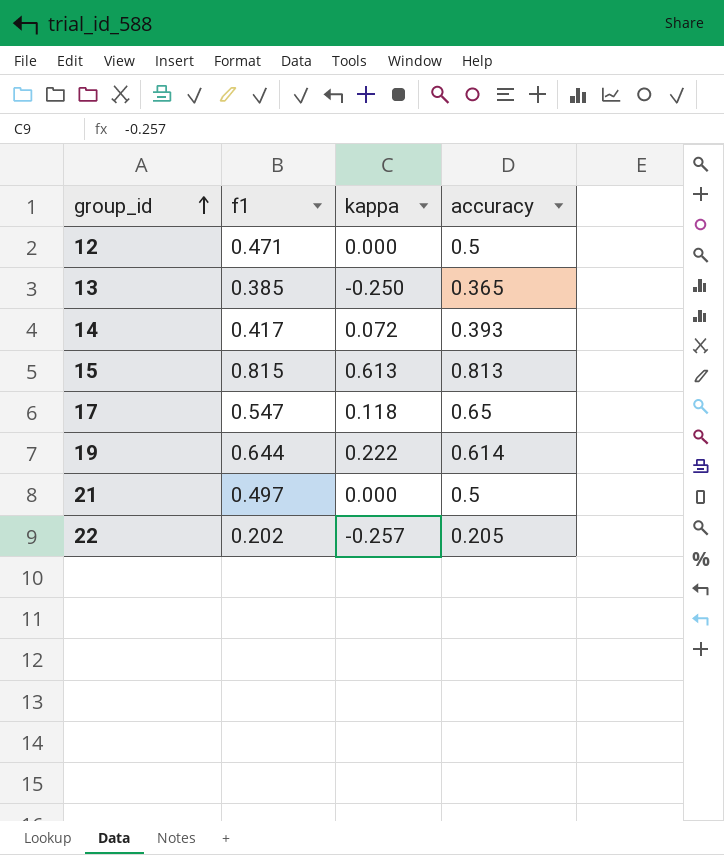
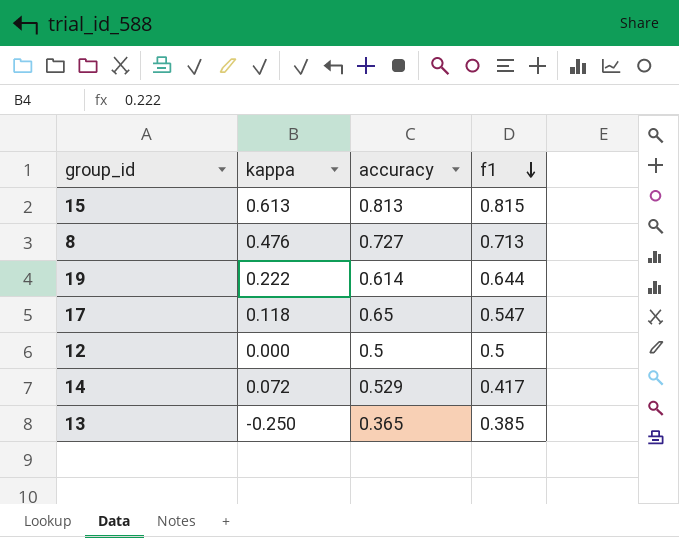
row order: group_id ascending -> f1 descending
column f1 | position: 2 -> 4
row 21: 0.497 | 0.000 | 0.5 -> none
row 22: 0.202 | -0.257 | 0.205 -> none
row 8: none -> 0.476 | 0.727 | 0.713
12 | f1: 0.471 -> 0.5
14 | accuracy: 0.393 -> 0.529

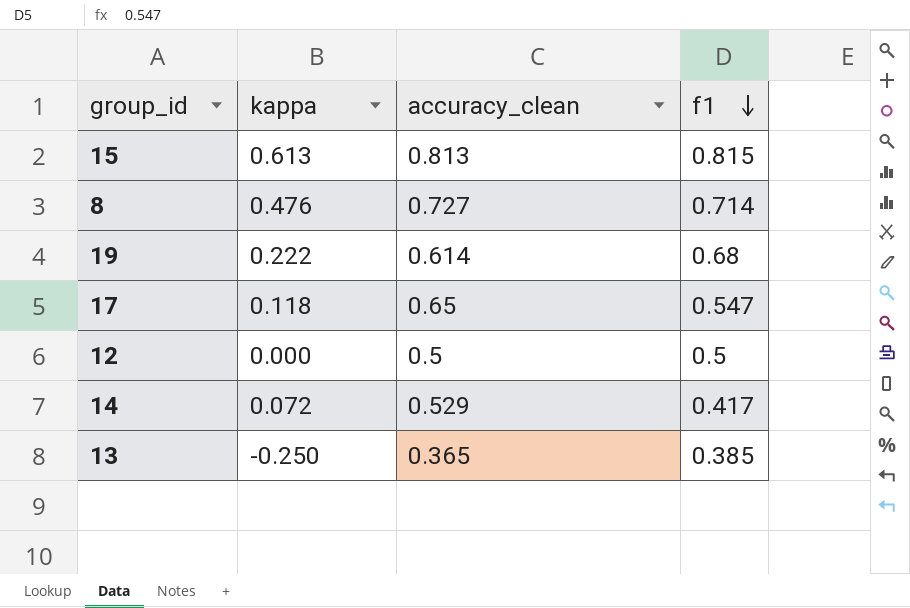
column name: accuracy -> accuracy_clean
8 | f1: 0.713 -> 0.714
19 | f1: 0.644 -> 0.68

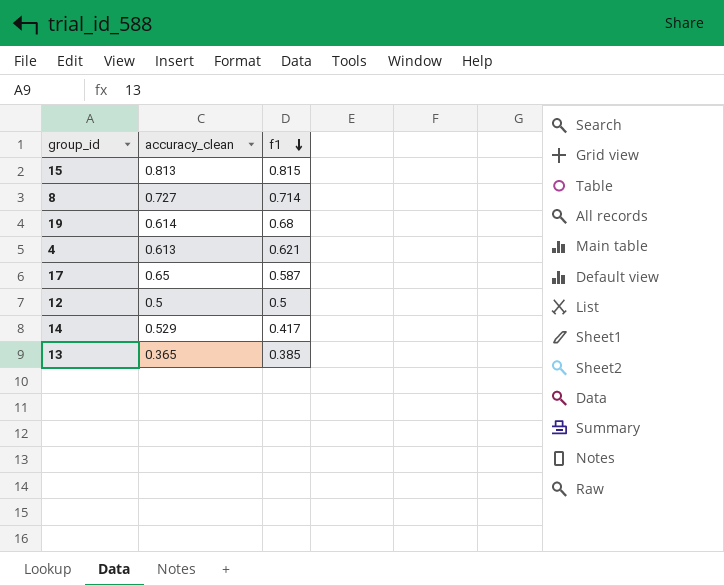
column kappa | position: 2 -> none
row 4: none -> 0.613 | 0.621
17 | f1: 0.547 -> 0.587

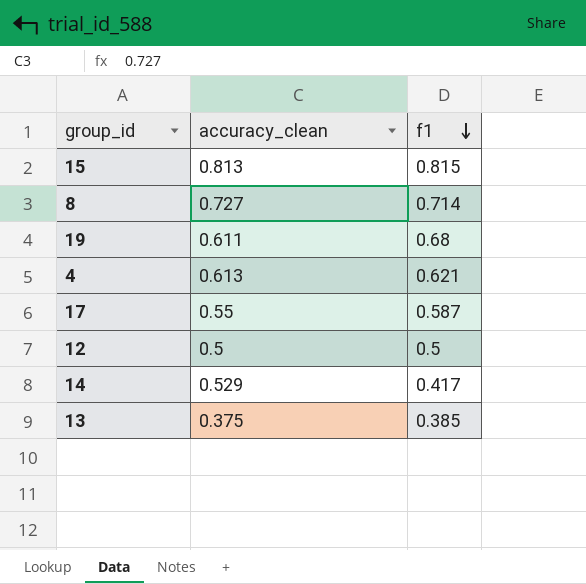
19 | accuracy_clean: 0.614 -> 0.611
17 | accuracy_clean: 0.65 -> 0.55
13 | accuracy_clean: 0.365 -> 0.375

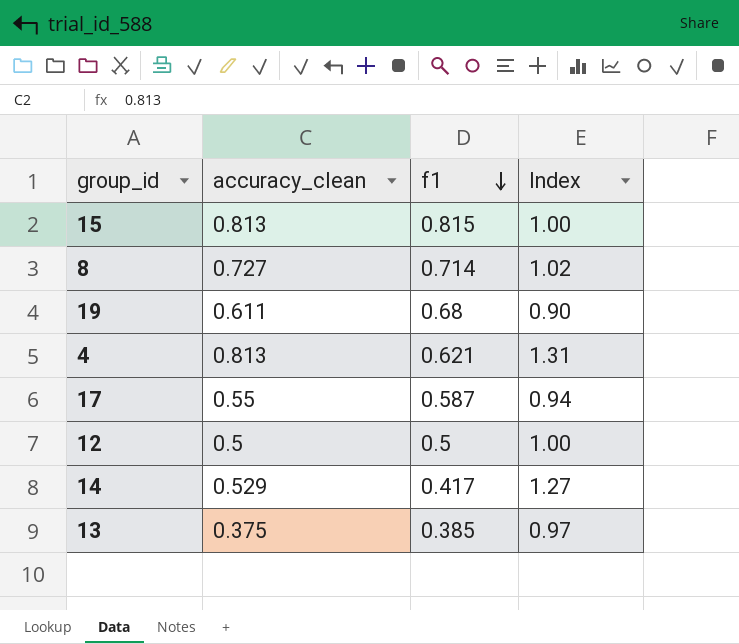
column Index | formula: none -> [accuracy_clean] / [f1]
4 | accuracy_clean: 0.613 -> 0.813

